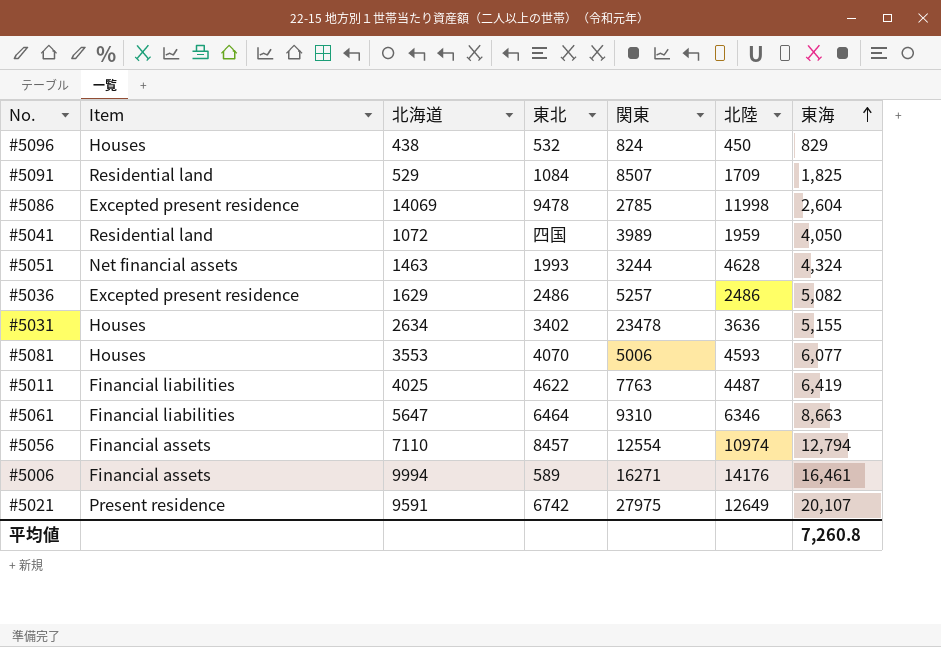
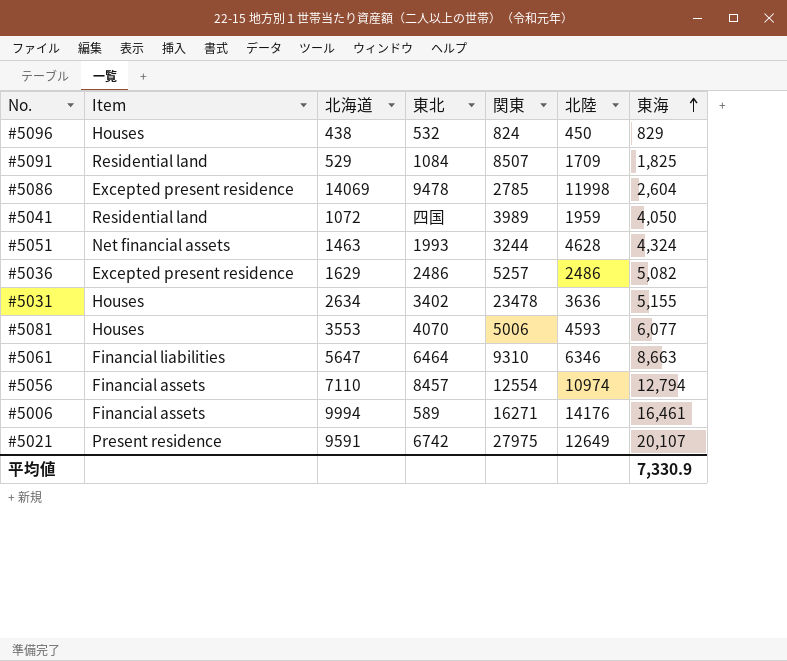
row #5011: Financial liabilities | 4025 | 4622 | 7763 | 4487 | 6,419 -> none
平均値 | 東海: 7,260.8 -> 7,330.9

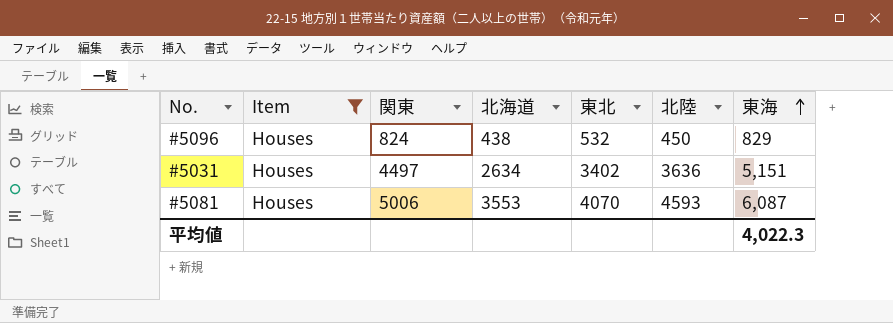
filter: none -> Item = Houses
column 関東 | position: 5 -> 3
#5031 | 関東: 23478 -> 4497
#5031 | 東海: 5,155 -> 5,151
#5081 | 東海: 6,077 -> 6,087
平均値 | 東海: 7,330.9 -> 4,022.3

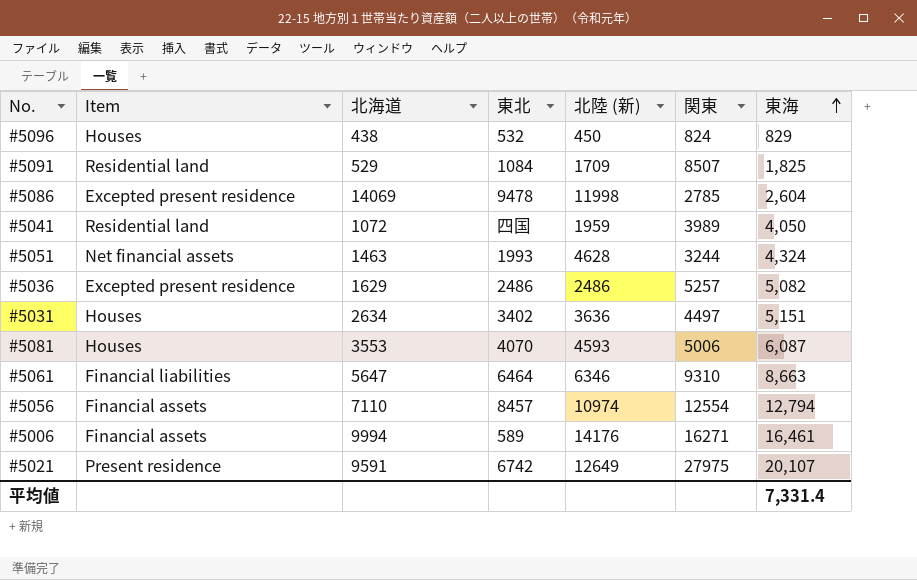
filter: Item = Houses -> none
column name: 北陸 -> 北陸 (新)
column 関東 | position: 3 -> 6
平均値 | 東海: 4,022.3 -> 7,331.4

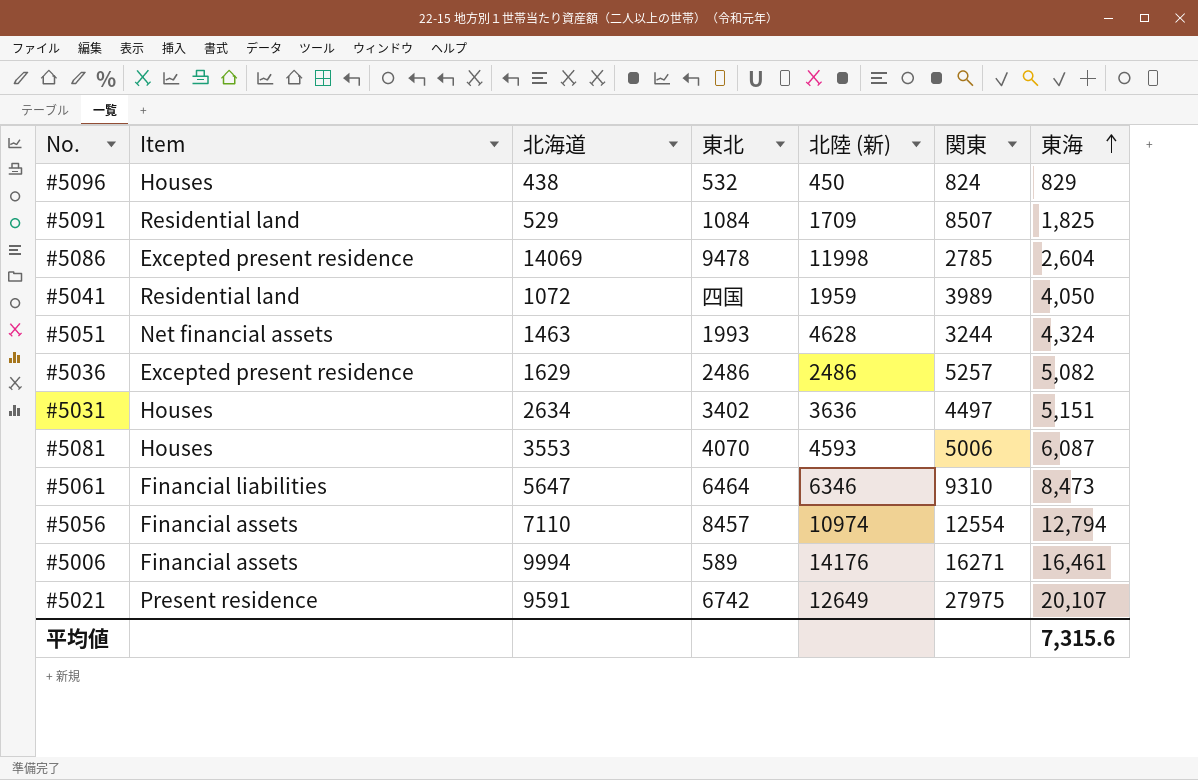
#5061 | 東海: 8,663 -> 8,473
平均値 | 東海: 7,331.4 -> 7,315.6

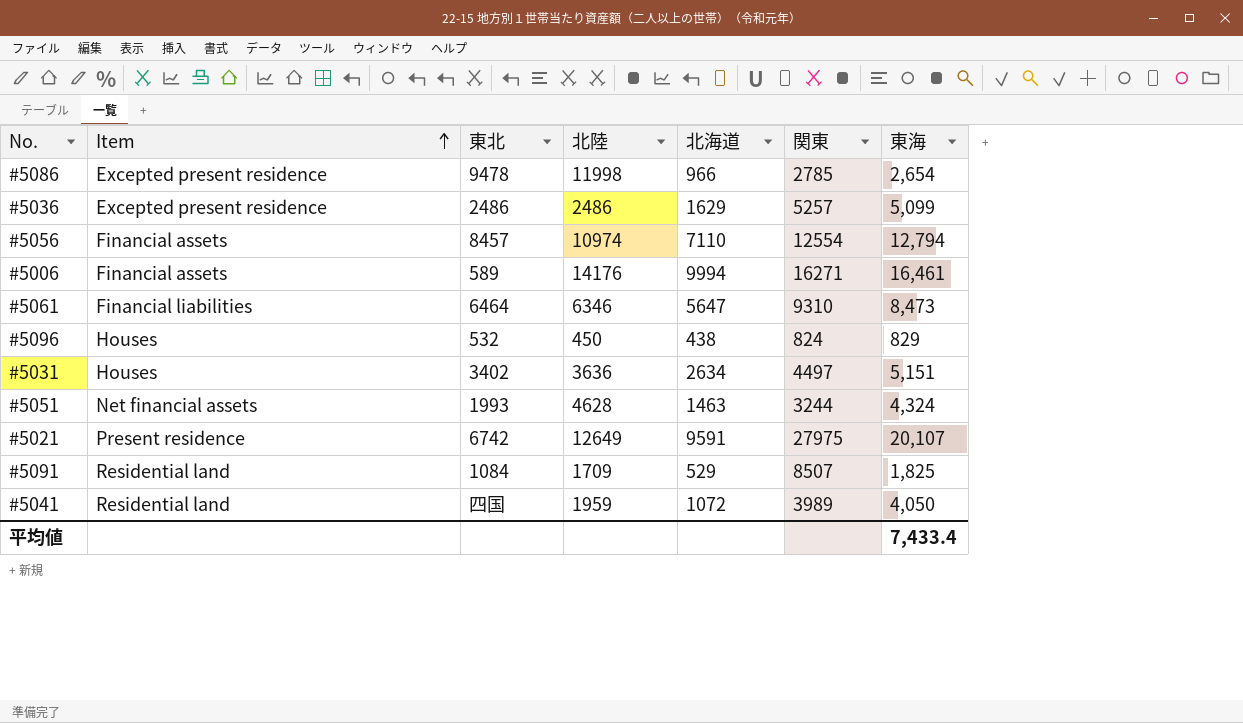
row order: 東海 ascending -> Item ascending
column name: 北陸 (新) -> 北陸
column 北海道 | position: 3 -> 5
row #5081: Houses | 3553 | 4070 | 4593 | 5006 | 6,087 -> none
#5086 | 北海道: 14069 -> 966
#5086 | 東海: 2,604 -> 2,654
#5036 | 東海: 5,082 -> 5,099
平均値 | 東海: 7,315.6 -> 7,433.4

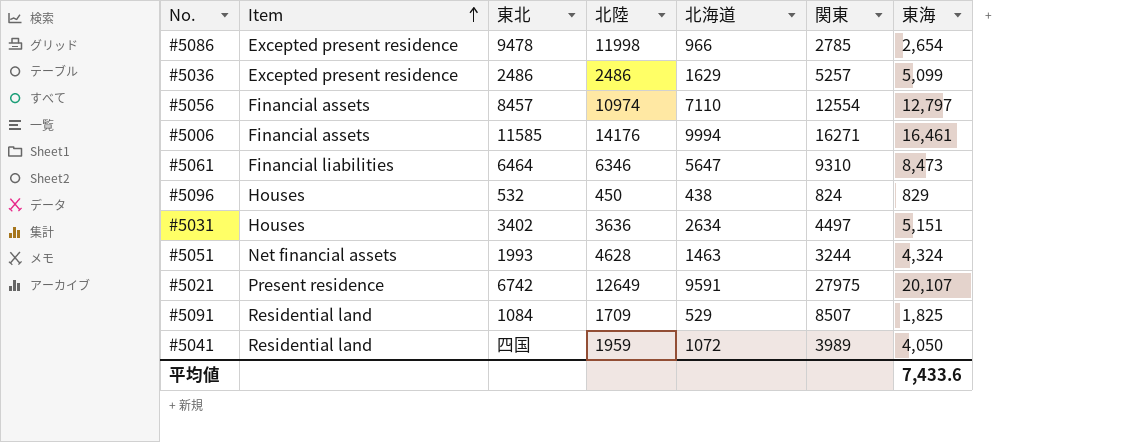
#5056 | 東海: 12,794 -> 12,797
#5006 | 東北: 589 -> 11585
平均値 | 東海: 7,433.4 -> 7,433.6

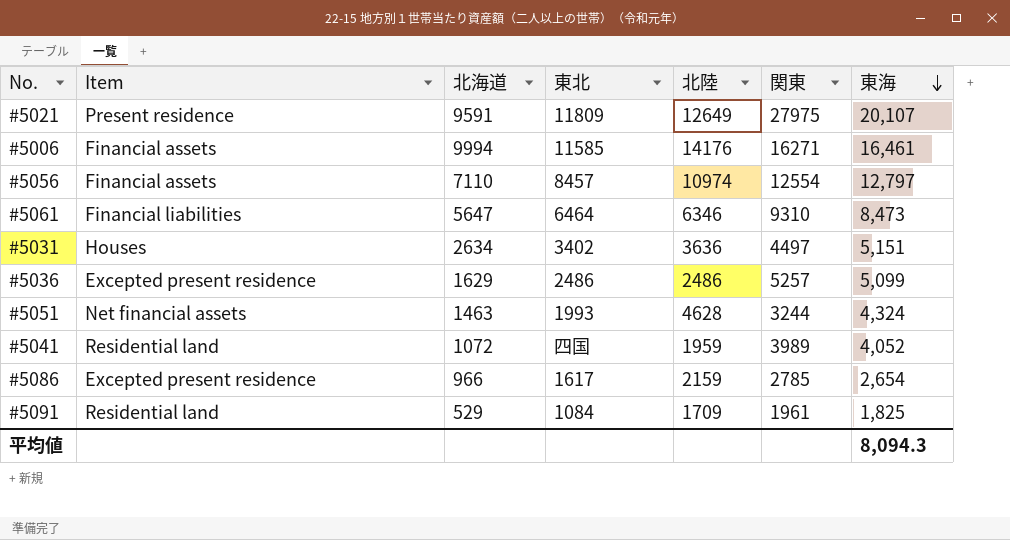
row order: Item ascending -> 東海 descending
column 北海道 | position: 5 -> 3
row #5096: Houses | 532 | 450 | 438 | 824 | 829 -> none
#5021 | 東北: 6742 -> 11809
#5041 | 東海: 4,050 -> 4,052
#5086 | 東北: 9478 -> 1617
#5086 | 北陸: 11998 -> 2159
#5091 | 関東: 8507 -> 1961
平均値 | 東海: 7,433.6 -> 8,094.3

